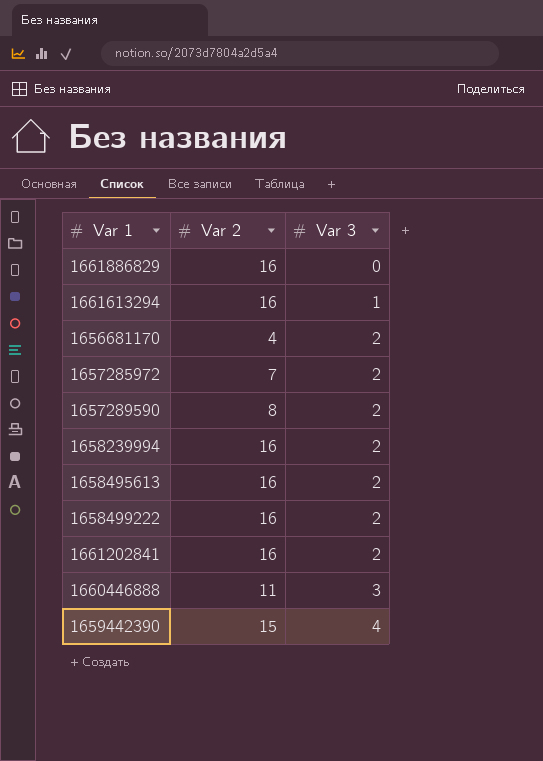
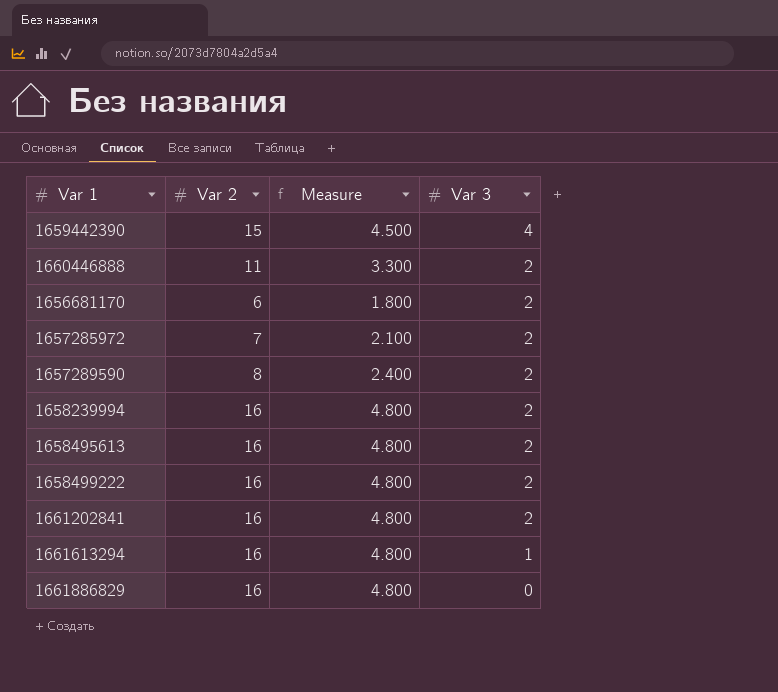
row order: Var 3 ascending -> Var 3 descending
column Measure | formula: none -> [Var 2] * 0.3
1660446888 | Var 3: 3 -> 2
1656681170 | Var 2: 4 -> 6

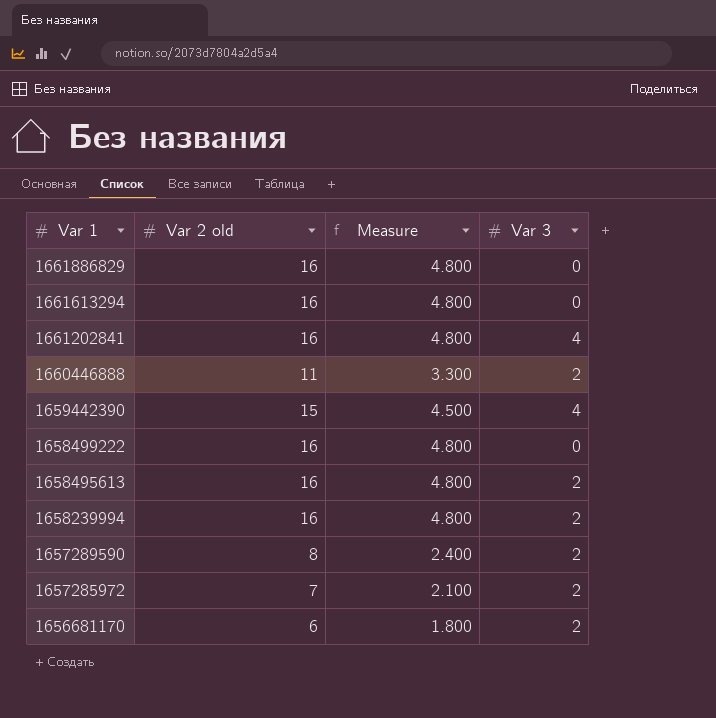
row order: Var 3 descending -> Var 1 descending
column name: Var 2 -> Var 2 old
1661613294 | Var 3: 1 -> 0
1661202841 | Var 3: 2 -> 4
1658499222 | Var 3: 2 -> 0

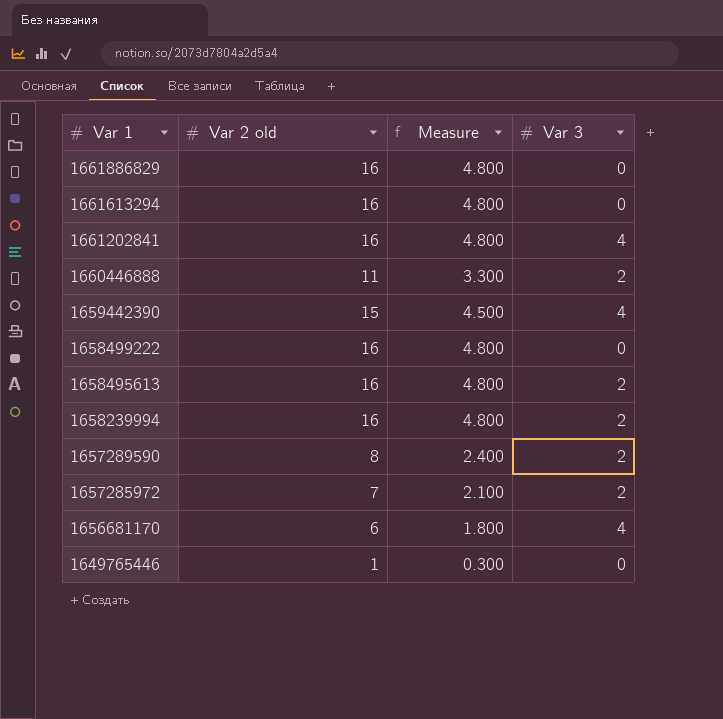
1656681170 | Var 3: 2 -> 4
row 1649765446: none -> 1 | 0.300 | 0

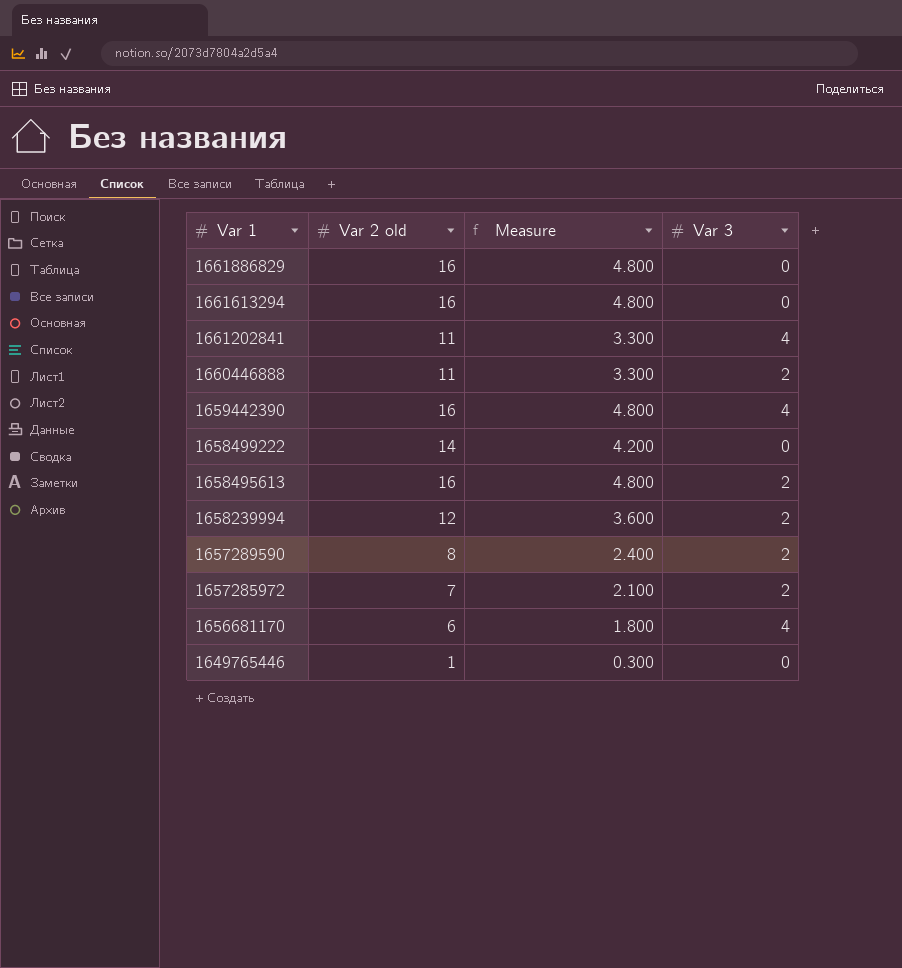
1661202841 | Var 2 old: 16 -> 11
1661202841 | Measure: 4.800 -> 3.300
1659442390 | Var 2 old: 15 -> 16
1659442390 | Measure: 4.500 -> 4.800
1658499222 | Var 2 old: 16 -> 14
1658499222 | Measure: 4.800 -> 4.200
1658239994 | Var 2 old: 16 -> 12
1658239994 | Measure: 4.800 -> 3.600

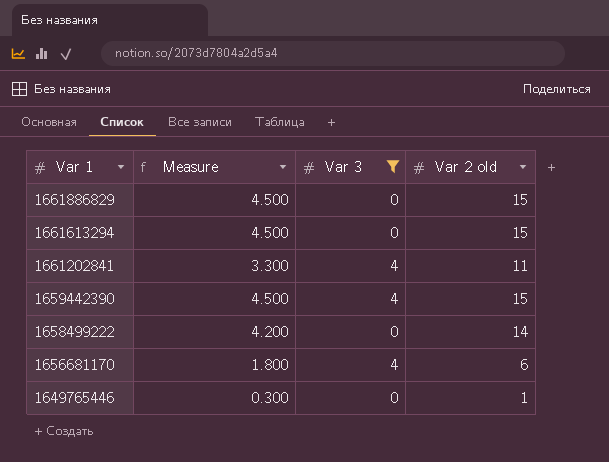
filter: none -> Var 3 != 2
column Var 2 old | position: 2 -> 4
1661886829 | Measure: 4.800 -> 4.500
1661886829 | Var 2 old: 16 -> 15
1661613294 | Measure: 4.800 -> 4.500
1661613294 | Var 2 old: 16 -> 15
1659442390 | Measure: 4.800 -> 4.500
1659442390 | Var 2 old: 16 -> 15

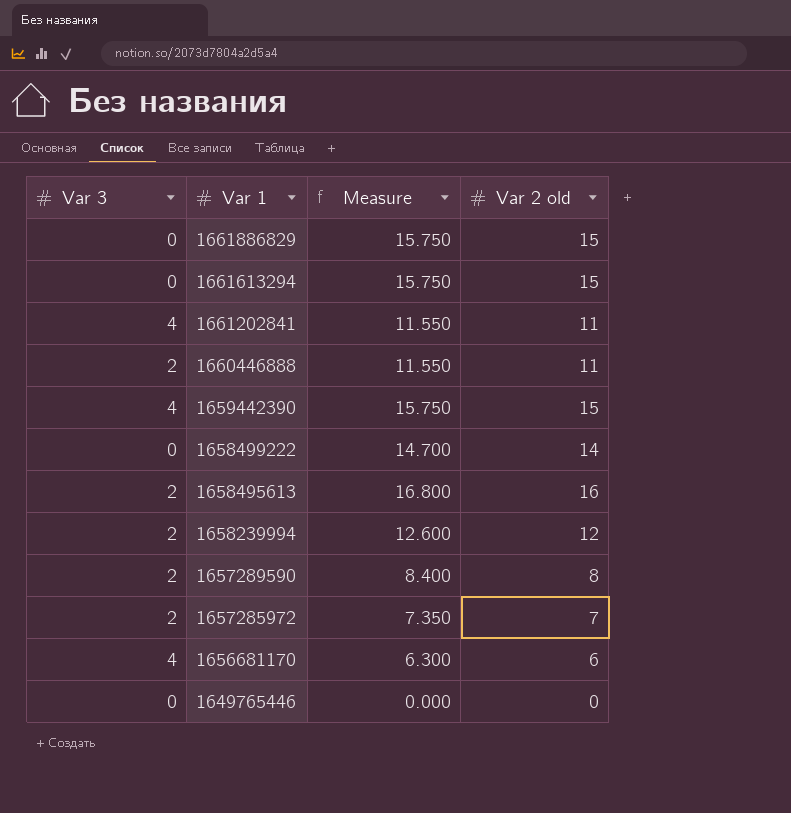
filter: Var 3 != 2 -> none
column Var 3 | position: 3 -> 1
column Measure | formula: [Var 2 old] * 0.3 -> [Var 2 old] * 1.05
1649765446 | Var 2 old: 1 -> 0

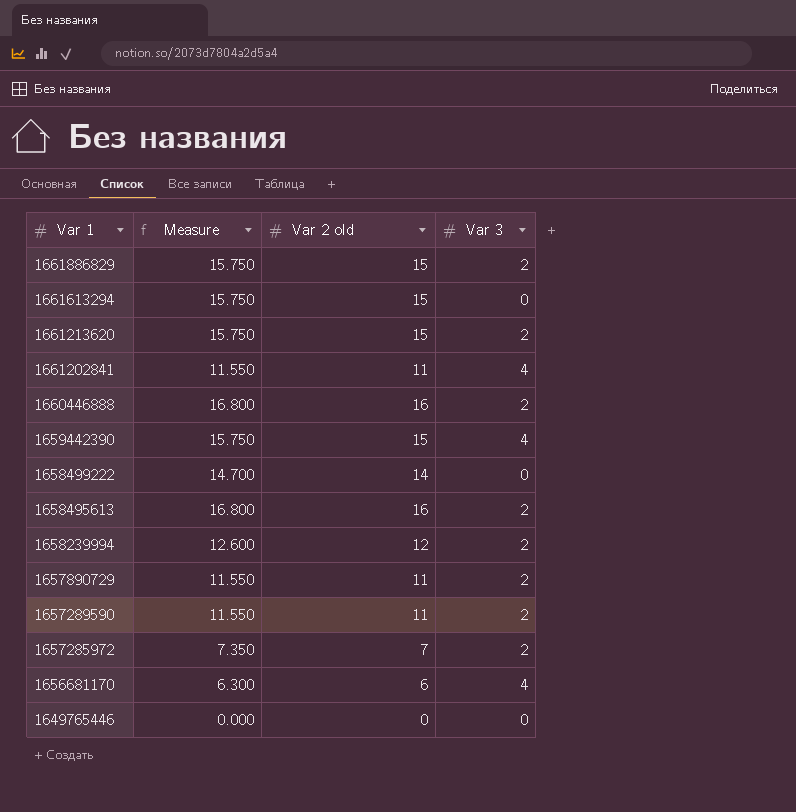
column Var 3 | position: 1 -> 4
1661886829 | Var 3: 0 -> 2
row 1661213620: none -> 15.750 | 15 | 2
1660446888 | Measure: 11.550 -> 16.800
1660446888 | Var 2 old: 11 -> 16
row 1657890729: none -> 11.550 | 11 | 2
1657289590 | Measure: 8.400 -> 11.550
1657289590 | Var 2 old: 8 -> 11

